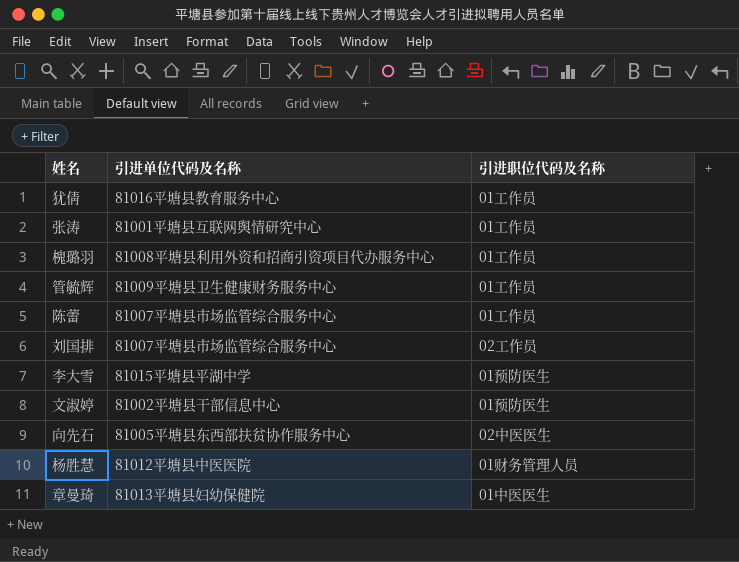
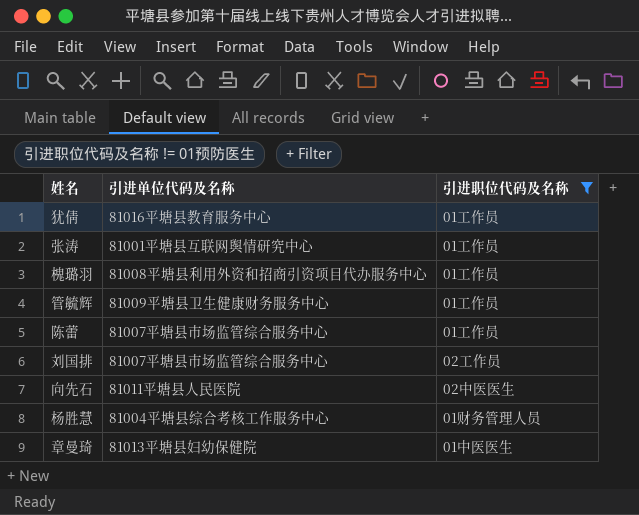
filter: none -> 引进职位代码及名称 != 01预防医生
向先石 | 引进单位代码及名称: 81005平塘县东西部扶贫协作服务中心 -> 81011平塘县人民医院
杨胜慧 | 引进单位代码及名称: 81012平塘县中医医院 -> 81004平塘县综合考核工作服务中心

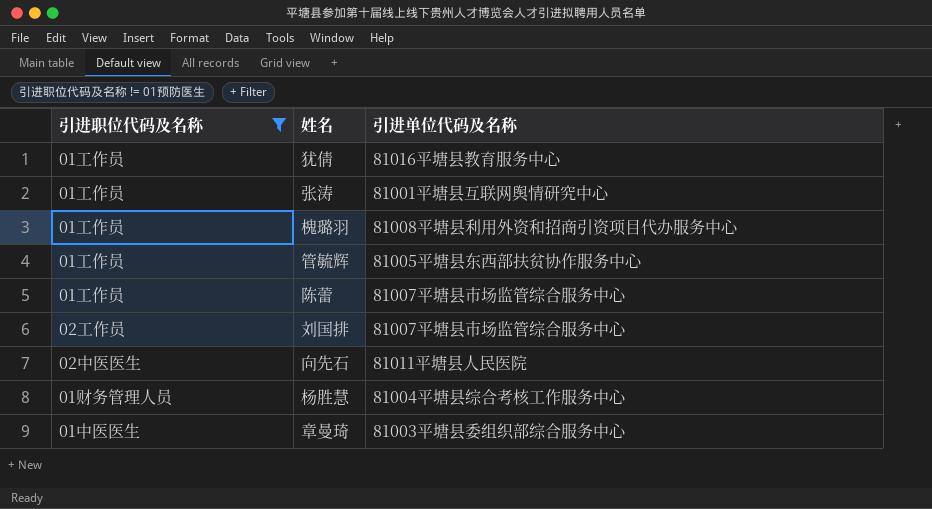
column 引进职位代码及名称 | position: 3 -> 1
管毓辉 | 引进单位代码及名称: 81009平塘县卫生健康财务服务中心 -> 81005平塘县东西部扶贫协作服务中心
章曼琦 | 引进单位代码及名称: 81013平塘县妇幼保健院 -> 81003平塘县委组织部综合服务中心

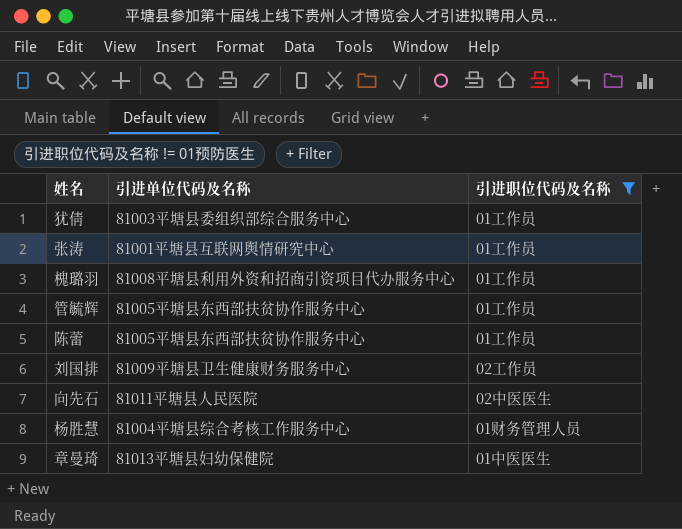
column 引进职位代码及名称 | position: 1 -> 3
犹倩 | 引进单位代码及名称: 81016平塘县教育服务中心 -> 81003平塘县委组织部综合服务中心
陈蕾 | 引进单位代码及名称: 81007平塘县市场监管综合服务中心 -> 81005平塘县东西部扶贫协作服务中心
刘国排 | 引进单位代码及名称: 81007平塘县市场监管综合服务中心 -> 81009平塘县卫生健康财务服务中心
章曼琦 | 引进单位代码及名称: 81003平塘县委组织部综合服务中心 -> 81013平塘县妇幼保健院

